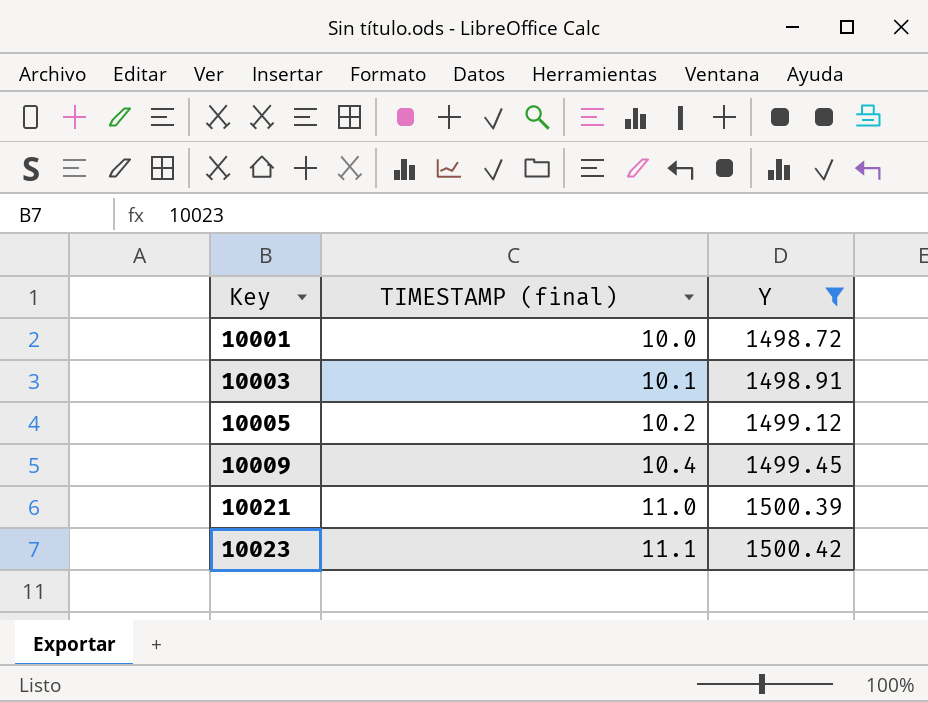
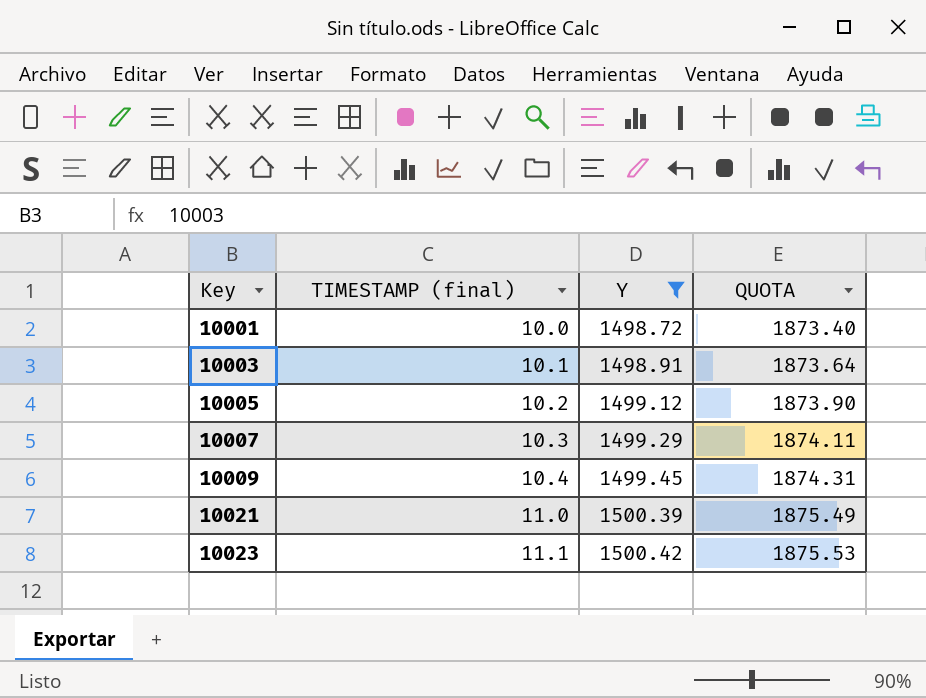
column QUOTA | formula: none -> [Y] * 1.25
row 10007: none -> 10.3 | 1499.29 | 1874.11

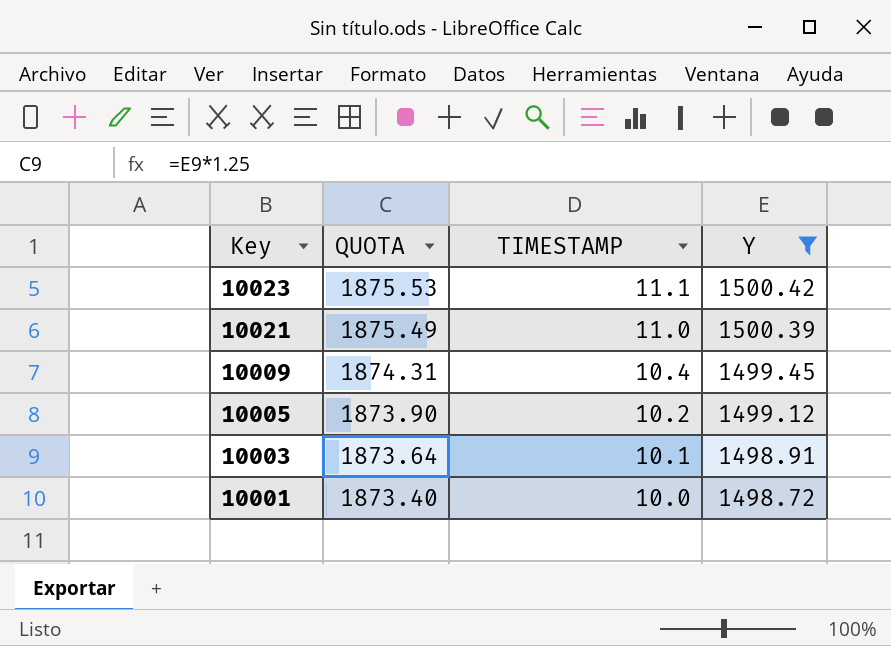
row order: Key ascending -> Key descending
column QUOTA | position: 4 -> 2
column name: TIMESTAMP (final) -> TIMESTAMP
row 10007: 10.3 | 1499.29 | 1874.11 -> none

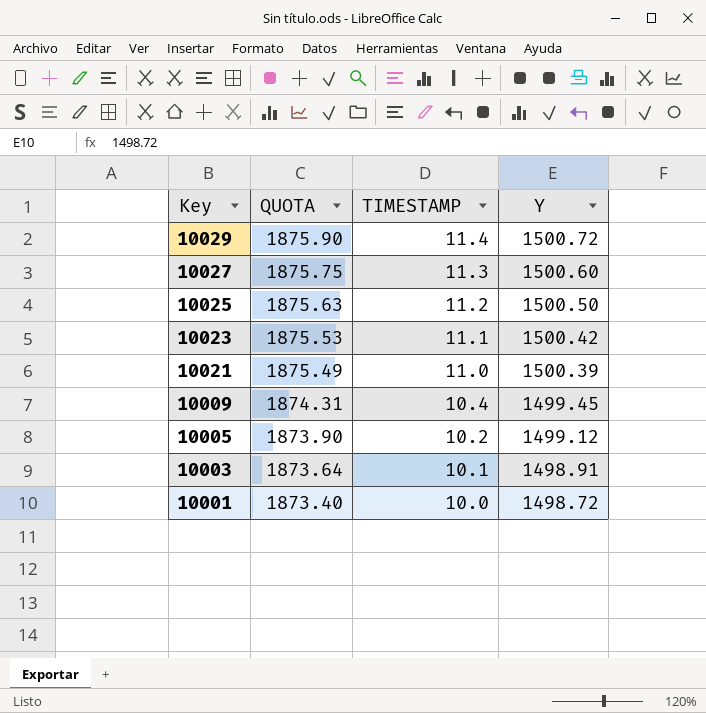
filter: Y <= 1500.42 -> none

